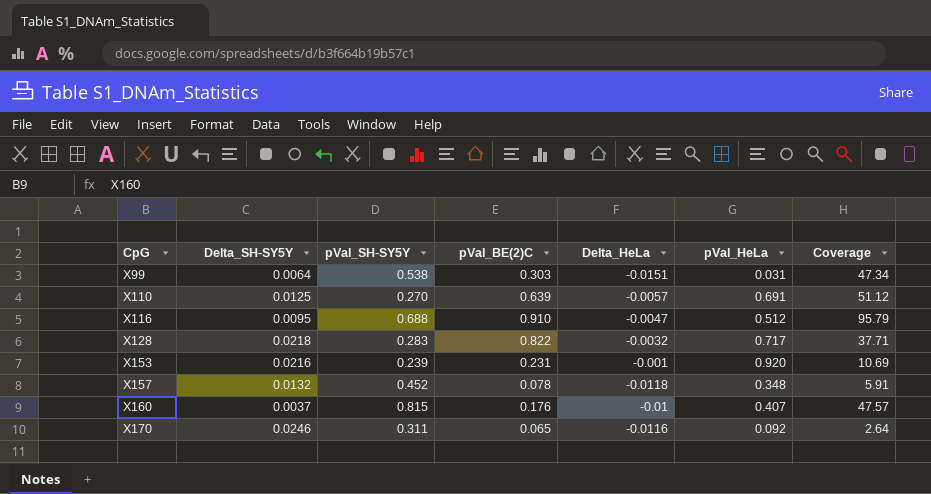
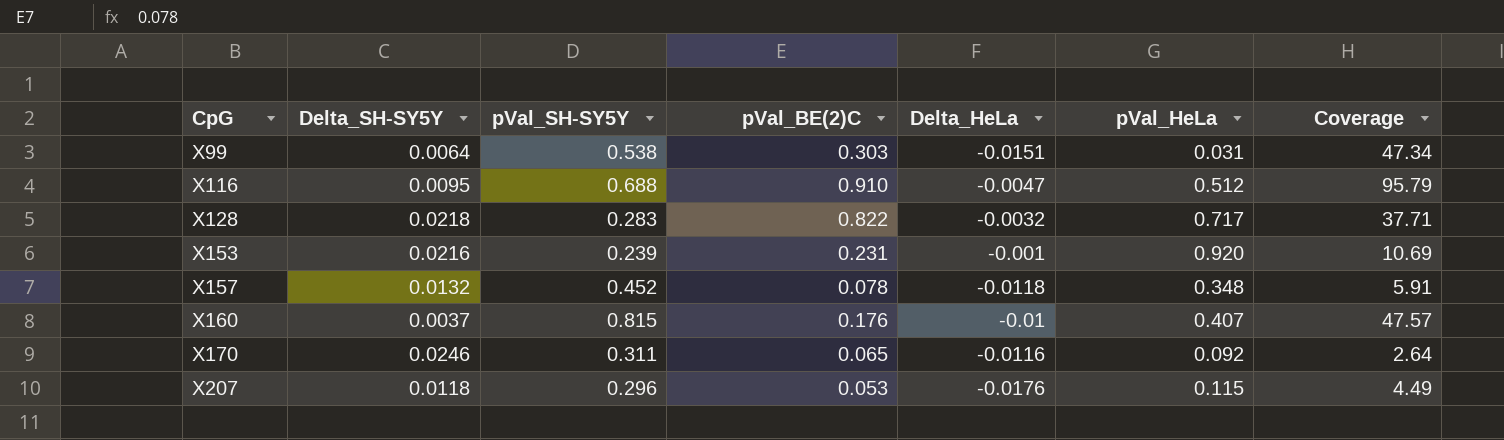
row X110: 0.0125 | 0.270 | 0.639 | -0.0057 | 0.691 | 51.12 -> none
row X207: none -> 0.0118 | 0.296 | 0.053 | -0.0176 | 0.115 | 4.49

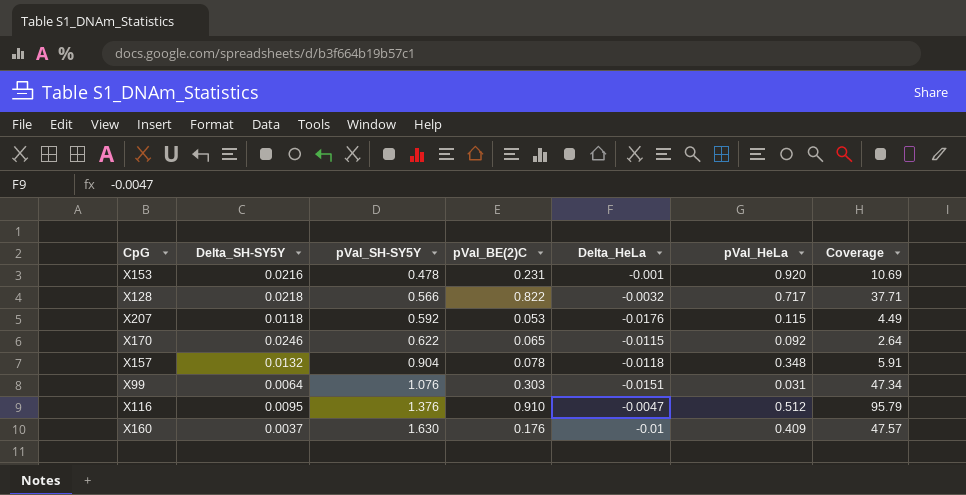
row order: CpG ascending -> pVal_SH-SY5Y ascending
X153 | pVal_SH-SY5Y: 0.239 -> 0.478
X128 | pVal_SH-SY5Y: 0.283 -> 0.566
X207 | pVal_SH-SY5Y: 0.296 -> 0.592
X170 | pVal_SH-SY5Y: 0.311 -> 0.622
X170 | Delta_HeLa: -0.0116 -> -0.0115
X157 | pVal_SH-SY5Y: 0.452 -> 0.904
X99 | pVal_SH-SY5Y: 0.538 -> 1.076
X116 | pVal_SH-SY5Y: 0.688 -> 1.376
X160 | pVal_SH-SY5Y: 0.815 -> 1.630
X160 | pVal_HeLa: 0.407 -> 0.409

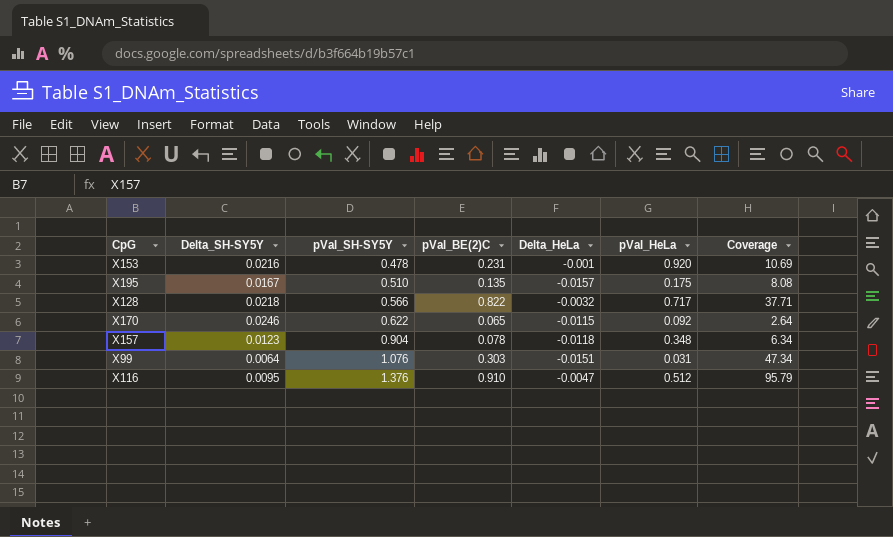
row X207: 0.0118 | 0.592 | 0.053 | -0.0176 | 0.115 | 4.49 -> none
row X160: 0.0037 | 1.630 | 0.176 | -0.01 | 0.409 | 47.57 -> none
row X195: none -> 0.0167 | 0.510 | 0.135 | -0.0157 | 0.175 | 8.08
X157 | Delta_SH-SY5Y: 0.0132 -> 0.0123
X157 | Coverage: 5.91 -> 6.34

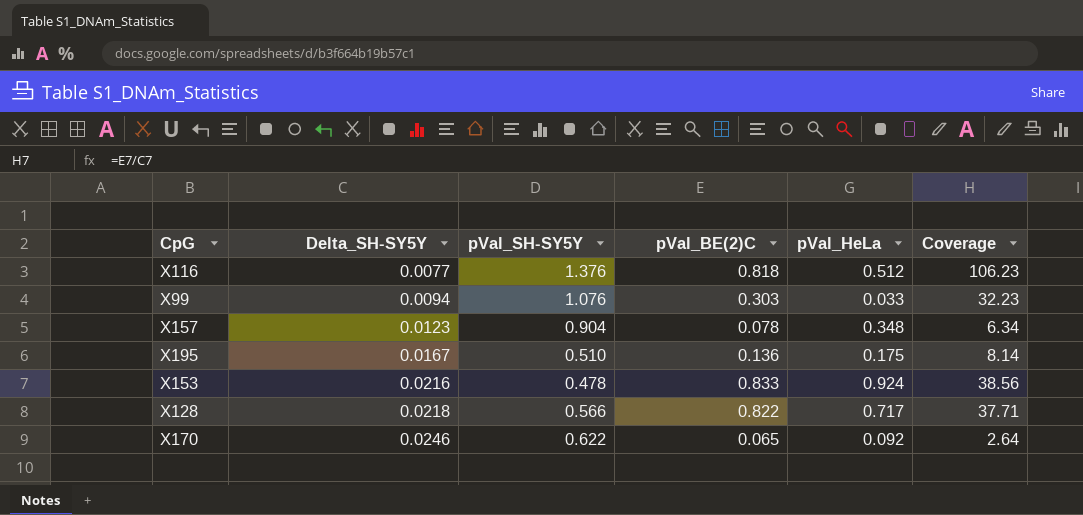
row order: pVal_SH-SY5Y ascending -> Delta_SH-SY5Y ascending
column Delta_HeLa | position: 5 -> none
X116 | Delta_SH-SY5Y: 0.0095 -> 0.0077
X116 | pVal_BE(2)C: 0.910 -> 0.818
X116 | Coverage: 95.79 -> 106.23
X99 | Delta_SH-SY5Y: 0.0064 -> 0.0094
X99 | pVal_HeLa: 0.031 -> 0.033
X99 | Coverage: 47.34 -> 32.23
X195 | pVal_BE(2)C: 0.135 -> 0.136
X195 | Coverage: 8.08 -> 8.14
X153 | pVal_BE(2)C: 0.231 -> 0.833
X153 | pVal_HeLa: 0.920 -> 0.924
X153 | Coverage: 10.69 -> 38.56

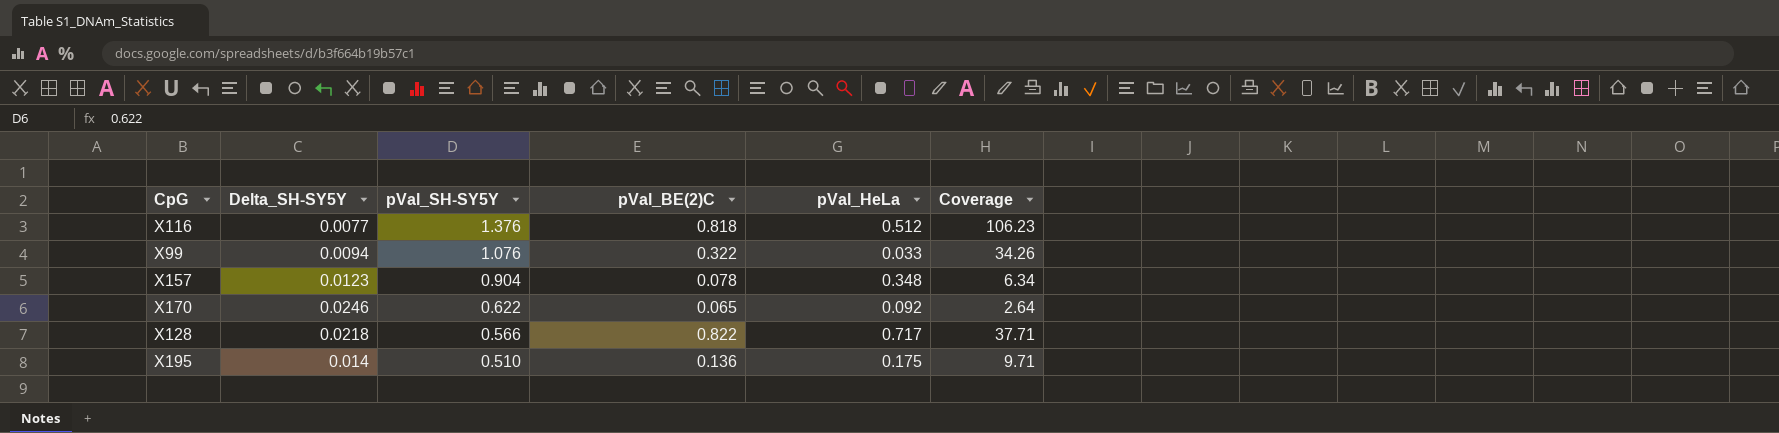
row order: Delta_SH-SY5Y ascending -> pVal_SH-SY5Y descending
row X153: 0.0216 | 0.478 | 0.833 | 0.924 | 38.56 -> none
X99 | pVal_BE(2)C: 0.303 -> 0.322
X99 | Coverage: 32.23 -> 34.26
X195 | Delta_SH-SY5Y: 0.0167 -> 0.014
X195 | Coverage: 8.14 -> 9.71

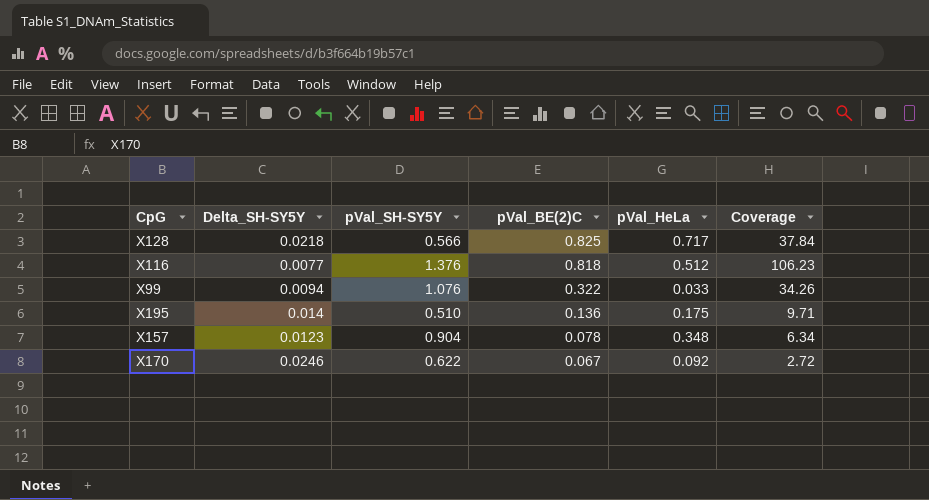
row order: pVal_SH-SY5Y descending -> pVal_BE(2)C descending
X128 | pVal_BE(2)C: 0.822 -> 0.825
X128 | Coverage: 37.71 -> 37.84
X170 | pVal_BE(2)C: 0.065 -> 0.067
X170 | Coverage: 2.64 -> 2.72

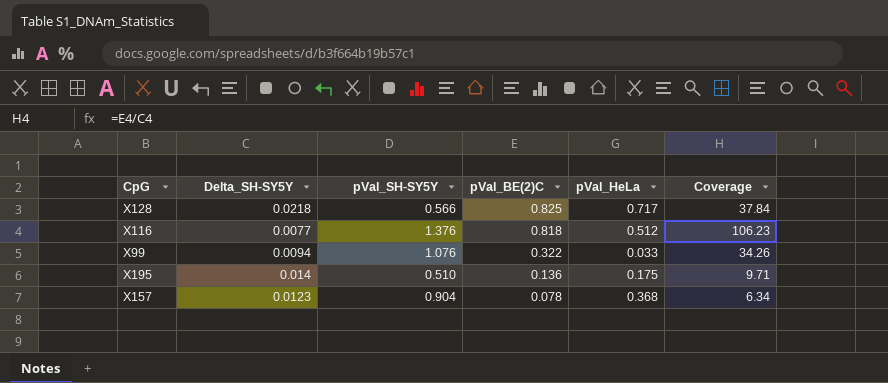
row X170: 0.0246 | 0.622 | 0.067 | 0.092 | 2.72 -> none
X157 | pVal_HeLa: 0.348 -> 0.368

